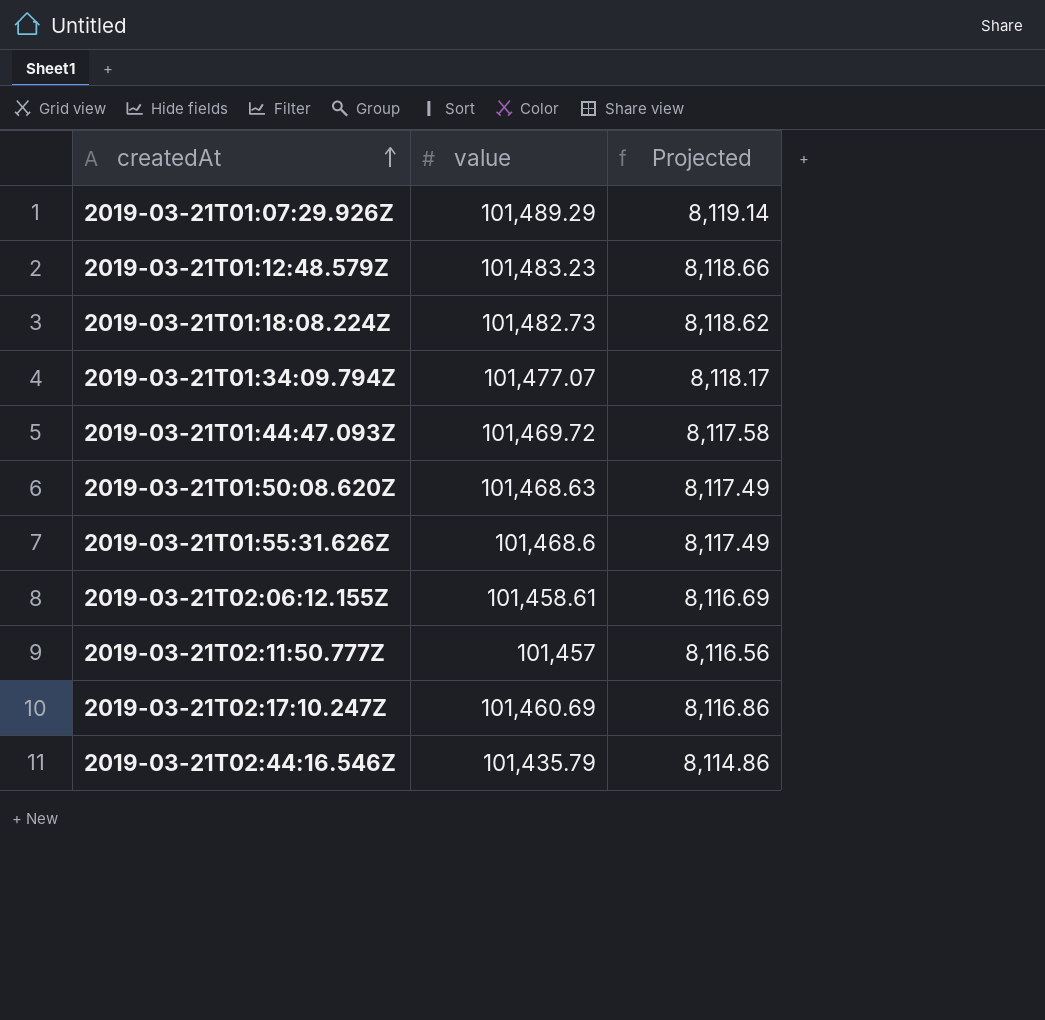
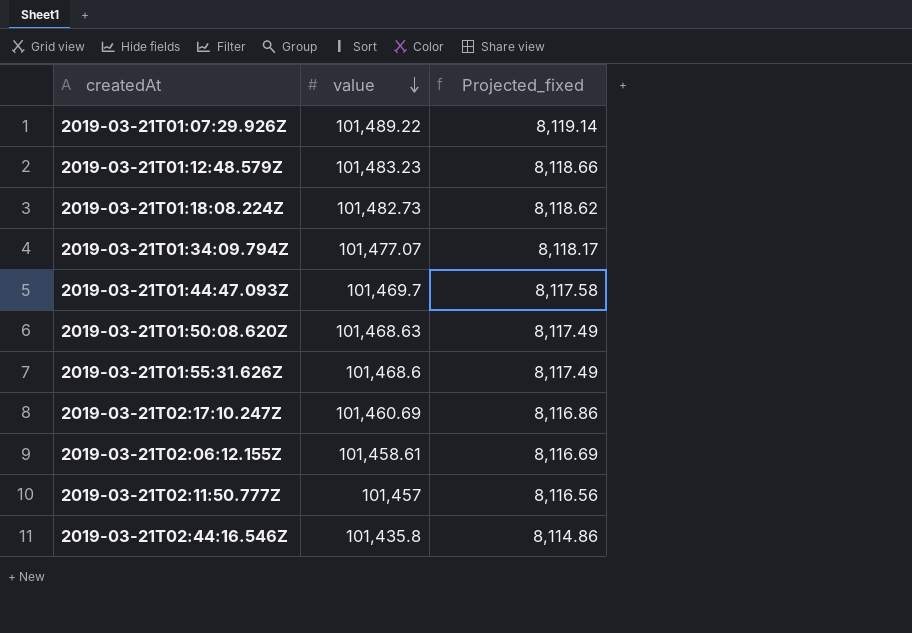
row order: createdAt ascending -> value descending
column name: Projected -> Projected_fixed
2019-03-21T01:07:29.926Z | value: 101,489.29 -> 101,489.22
2019-03-21T01:44:47.093Z | value: 101,469.72 -> 101,469.7
2019-03-21T02:44:16.546Z | value: 101,435.79 -> 101,435.8

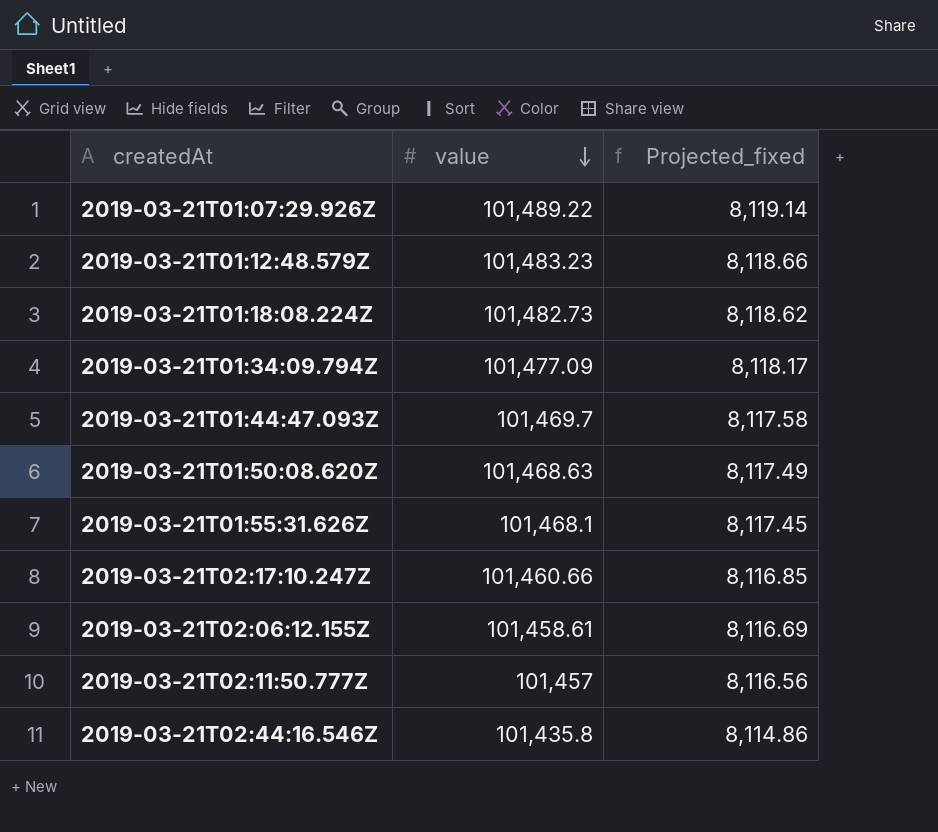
2019-03-21T01:34:09.794Z | value: 101,477.07 -> 101,477.09
2019-03-21T01:55:31.626Z | value: 101,468.6 -> 101,468.1
2019-03-21T01:55:31.626Z | Projected_fixed: 8,117.49 -> 8,117.45
2019-03-21T02:17:10.247Z | value: 101,460.69 -> 101,460.66
2019-03-21T02:17:10.247Z | Projected_fixed: 8,116.86 -> 8,116.85

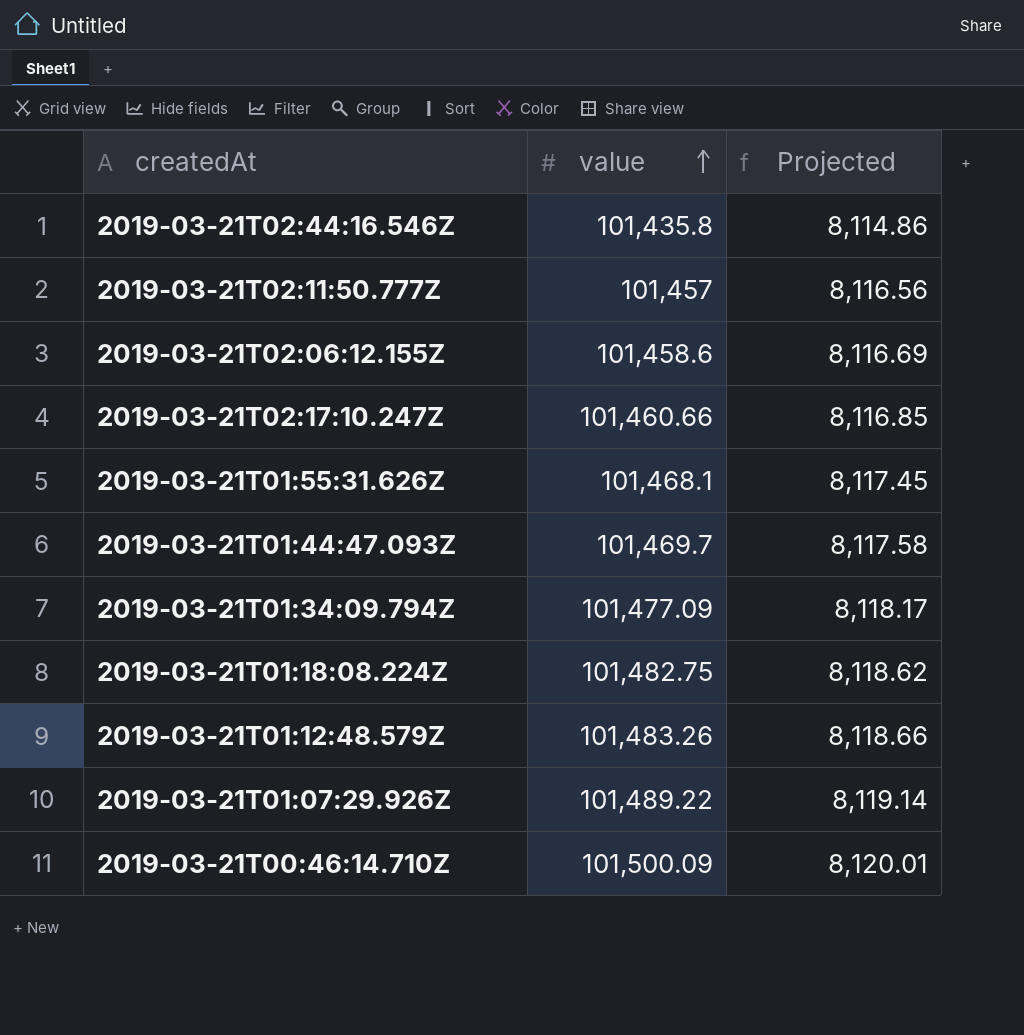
row order: value descending -> value ascending
column name: Projected_fixed -> Projected
row 2019-03-21T01:50:08.620Z: 101,468.63 | 8,117.49 -> none
2019-03-21T02:06:12.155Z | value: 101,458.61 -> 101,458.6
2019-03-21T01:18:08.224Z | value: 101,482.73 -> 101,482.75
2019-03-21T01:12:48.579Z | value: 101,483.23 -> 101,483.26
row 2019-03-21T00:46:14.710Z: none -> 101,500.09 | 8,120.01

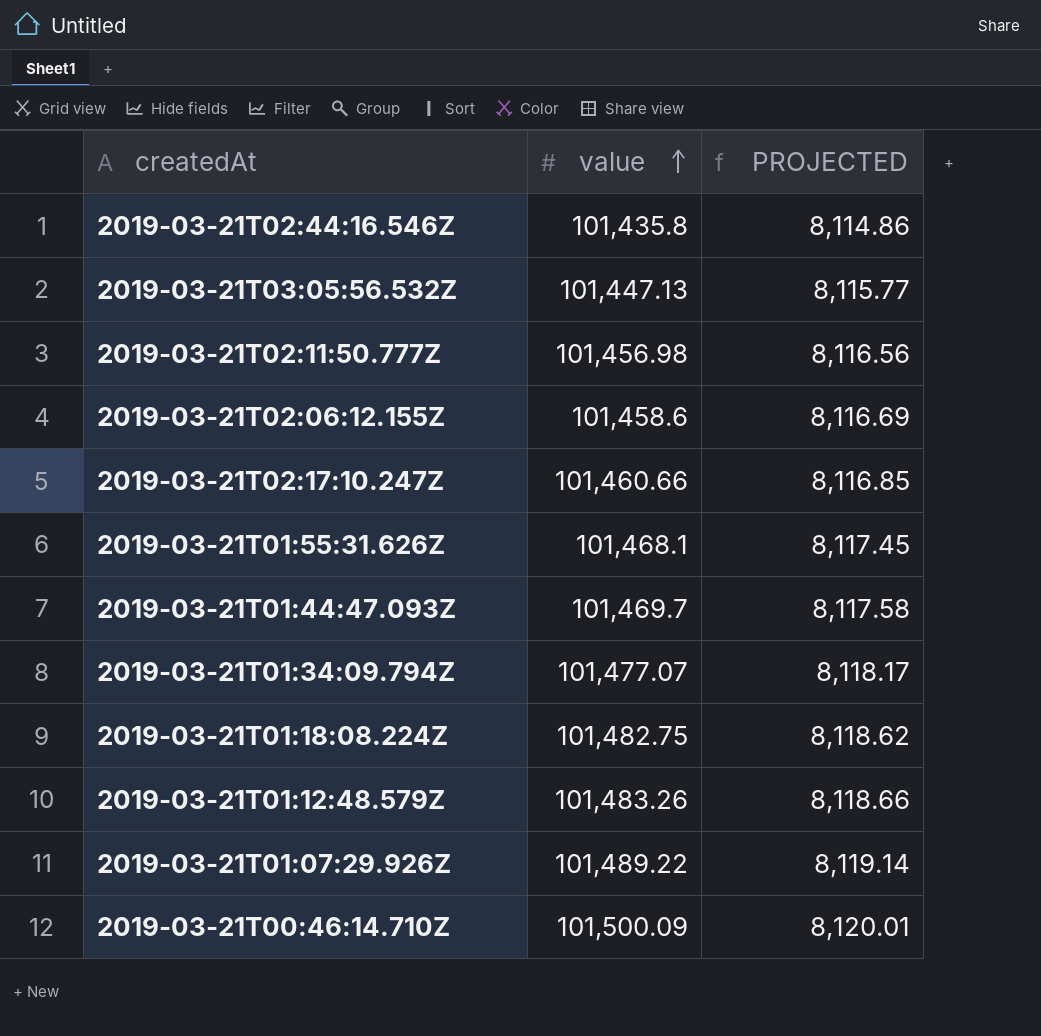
column name: Projected -> PROJECTED
row 2019-03-21T03:05:56.532Z: none -> 101,447.13 | 8,115.77
2019-03-21T02:11:50.777Z | value: 101,457 -> 101,456.98
2019-03-21T01:34:09.794Z | value: 101,477.09 -> 101,477.07

